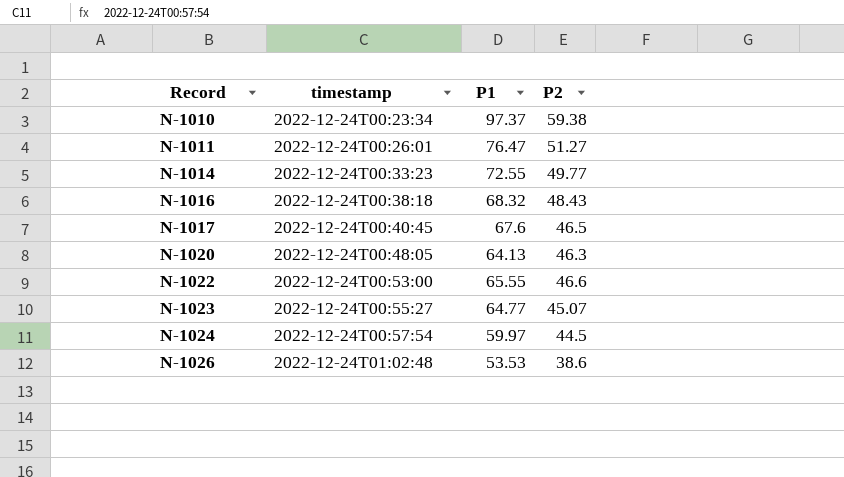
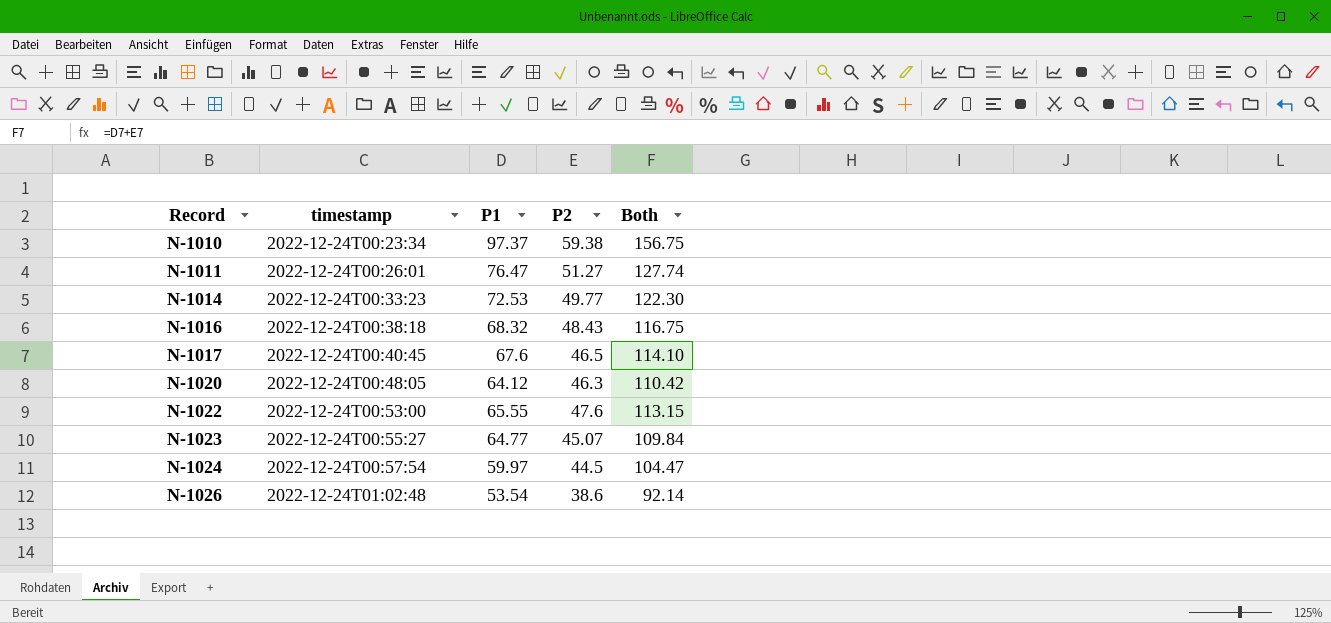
column Both | formula: none -> [P1] + [P2]
N-1014 | P1: 72.55 -> 72.53
N-1020 | P1: 64.13 -> 64.12
N-1022 | P2: 46.6 -> 47.6
N-1026 | P1: 53.53 -> 53.54

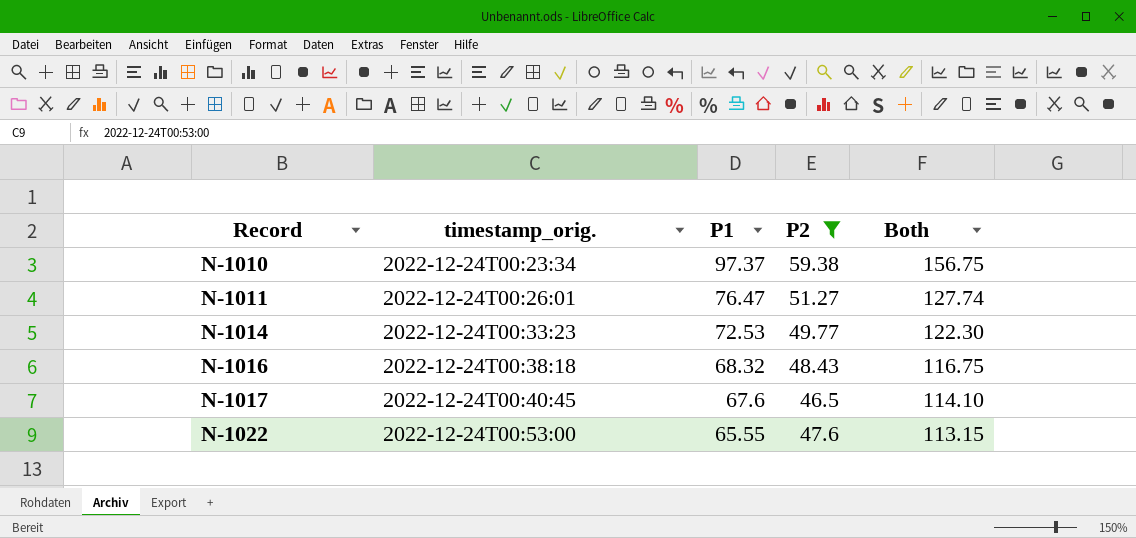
filter: none -> P2 >= 46.5
column name: timestamp -> timestamp_orig.

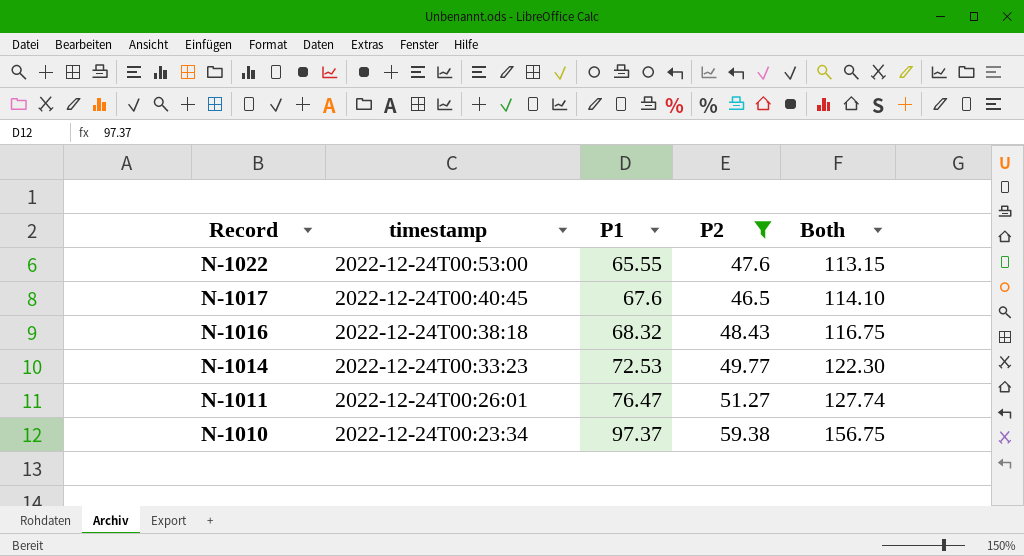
row order: Record ascending -> Record descending
column name: timestamp_orig. -> timestamp

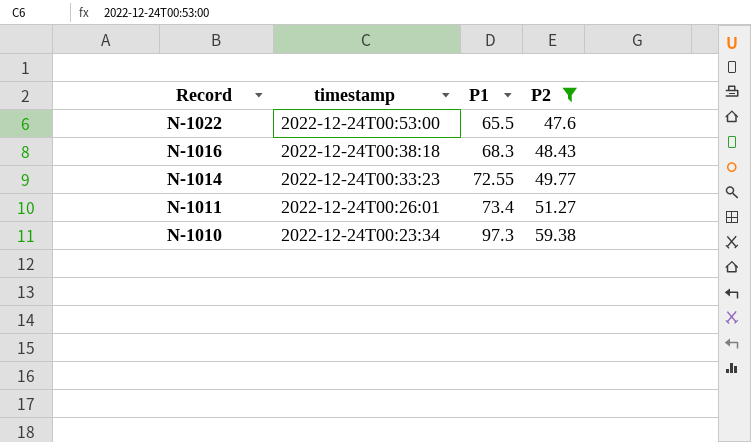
column Both | formula: [P1] + [P2] -> none
row N-1017: 2022-12-24T00:40:45 | 67.6 | 46.5 | 114.10 -> none
N-1022 | P1: 65.55 -> 65.5
N-1016 | P1: 68.32 -> 68.3
N-1014 | P1: 72.53 -> 72.55
N-1011 | P1: 76.47 -> 73.4
N-1010 | P1: 97.37 -> 97.3

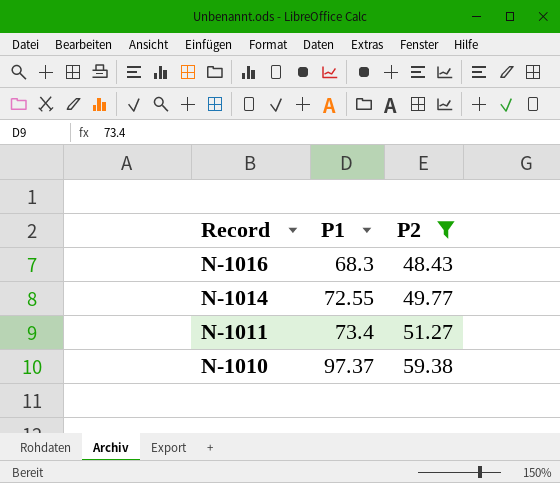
column timestamp | position: 2 -> none
row N-1022: 2022-12-24T00:53:00 | 65.5 | 47.6 -> none
N-1010 | P1: 97.3 -> 97.37

